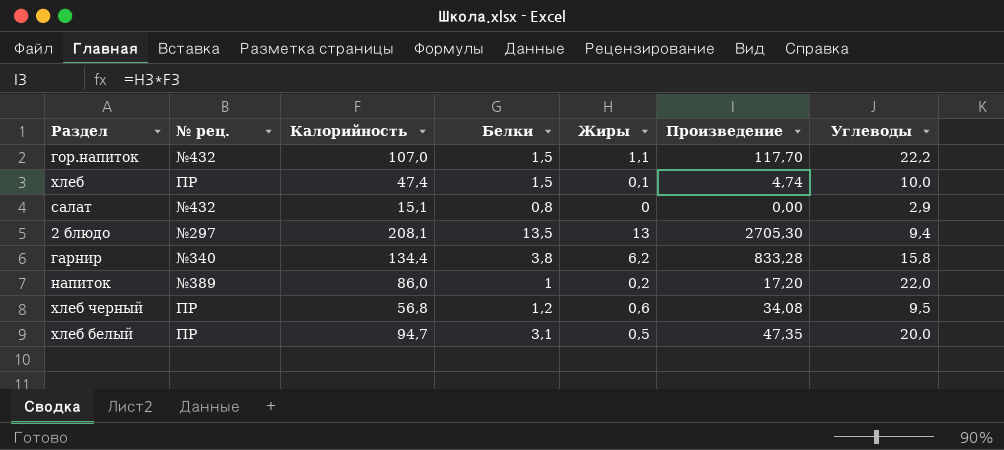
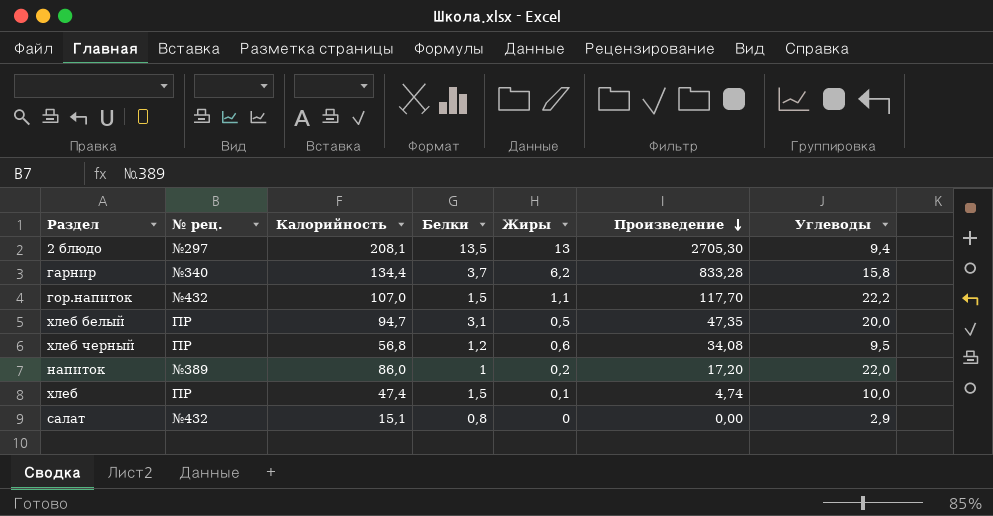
row order: none -> Произведение descending
гарнир | Белки: 3,8 -> 3,7

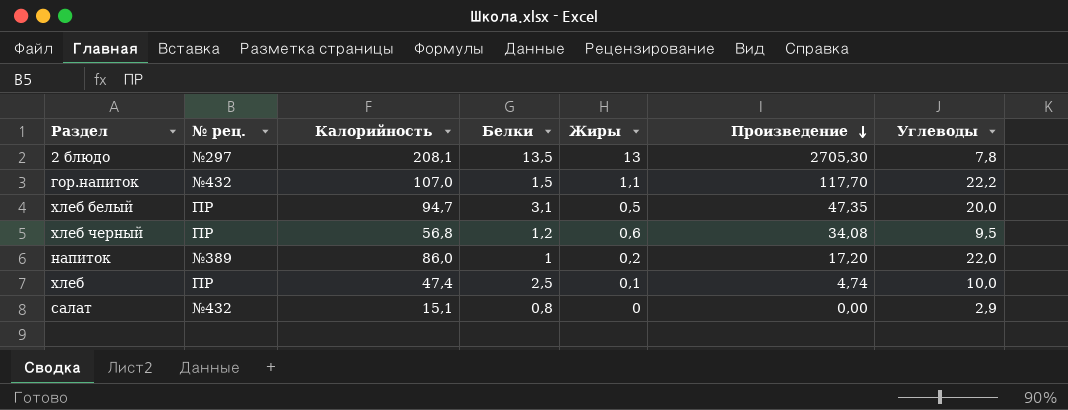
row гарнир: №340 | 134,4 | 3,7 | 6,2 | 833,28 | 15,8 -> none
2 блюдо | Углеводы: 9,4 -> 7,8
хлеб | Белки: 1,5 -> 2,5

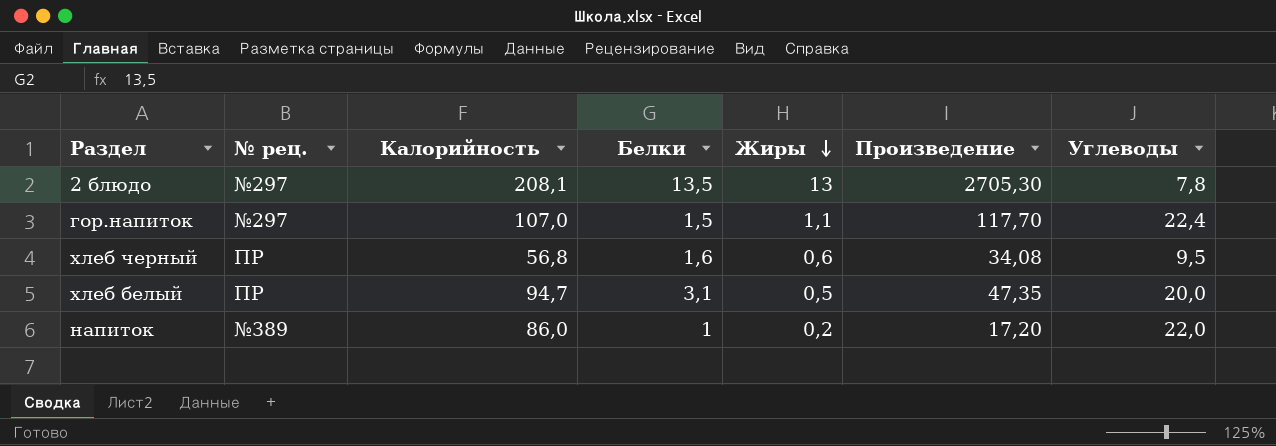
row order: Произведение descending -> Жиры descending
row хлеб: ПР | 47,4 | 2,5 | 0,1 | 4,74 | 10,0 -> none
row салат: №432 | 15,1 | 0,8 | 0 | 0,00 | 2,9 -> none
гор.напиток | № рец.: №432 -> №297
гор.напиток | Углеводы: 22,2 -> 22,4
хлеб черный | Белки: 1,2 -> 1,6

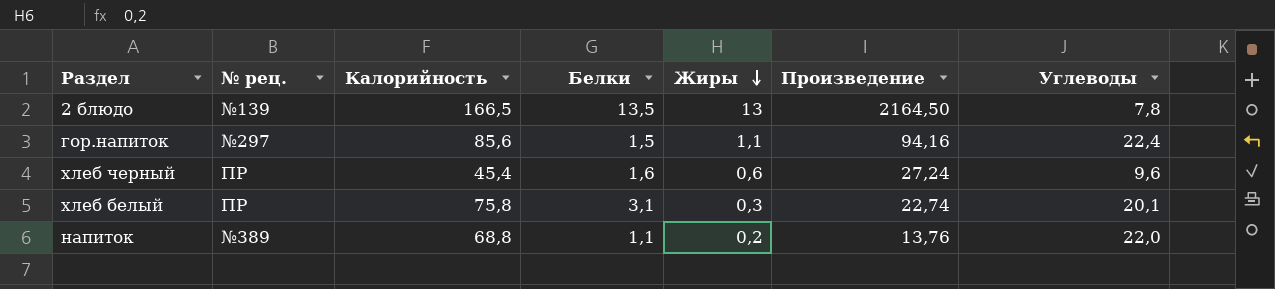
2 блюдо | № рец.: №297 -> №139
2 блюдо | Калорийность: 208,1 -> 166,5
2 блюдо | Произведение: 2705,30 -> 2164,50
гор.напиток | Калорийность: 107,0 -> 85,6
гор.напиток | Произведение: 117,70 -> 94,16
хлеб черный | Калорийность: 56,8 -> 45,4
хлеб черный | Произведение: 34,08 -> 27,24
хлеб черный | Углеводы: 9,5 -> 9,6
хлеб белый | Калорийность: 94,7 -> 75,8
хлеб белый | Жиры: 0,5 -> 0,3
хлеб белый | Произведение: 47,35 -> 22,74
хлеб белый | Углеводы: 20,0 -> 20,1
напиток | Калорийность: 86,0 -> 68,8
напиток | Белки: 1 -> 1,1
напиток | Произведение: 17,20 -> 13,76

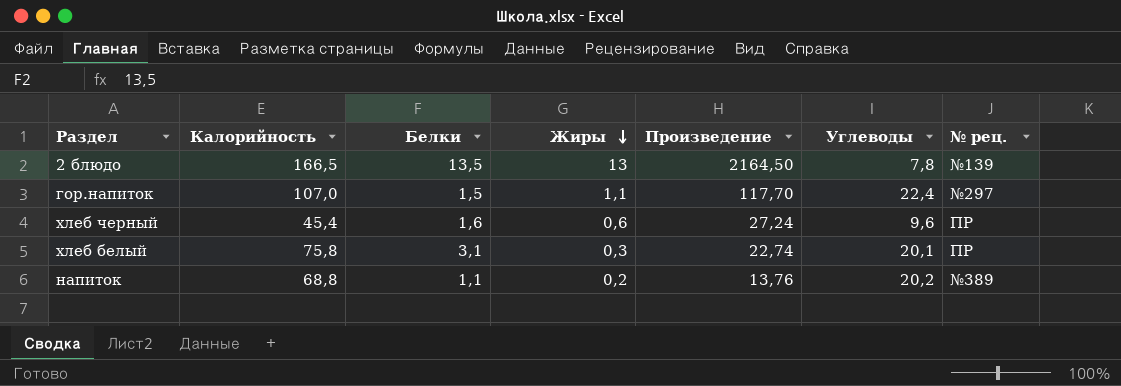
column № рец. | position: 2 -> 7
гор.напиток | Калорийность: 85,6 -> 107,0
гор.напиток | Произведение: 94,16 -> 117,70
напиток | Углеводы: 22,0 -> 20,2

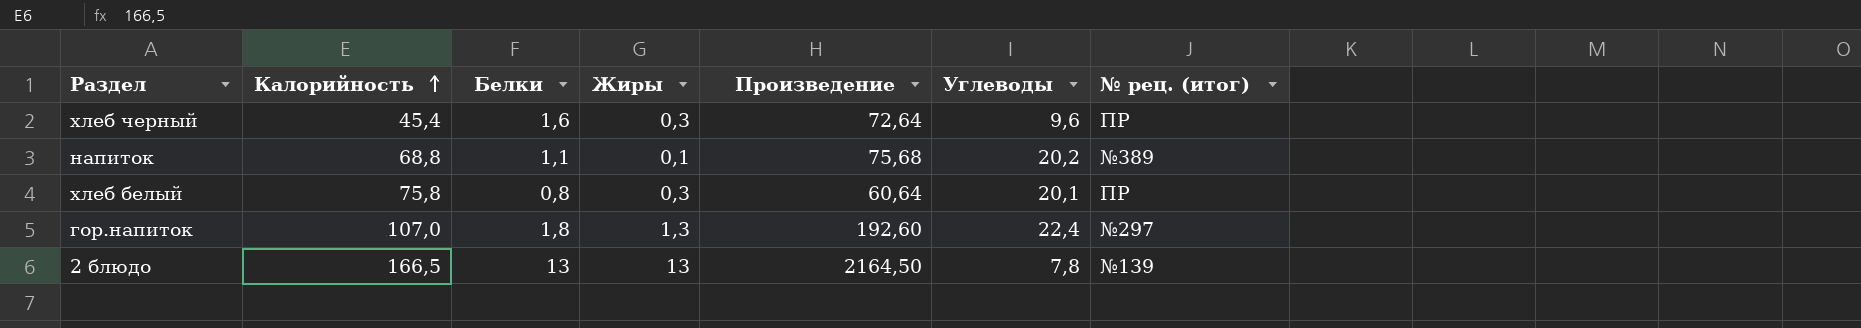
row order: Жиры descending -> Калорийность ascending
column Произведение | formula: [Калорийность] * [Жиры] -> [Калорийность] * [Белки]
column name: № рец. -> № рец. (итог)
хлеб черный | Жиры: 0,6 -> 0,3
напиток | Жиры: 0,2 -> 0,1
хлеб белый | Белки: 3,1 -> 0,8
гор.напиток | Белки: 1,5 -> 1,8
гор.напиток | Жиры: 1,1 -> 1,3
2 блюдо | Белки: 13,5 -> 13

